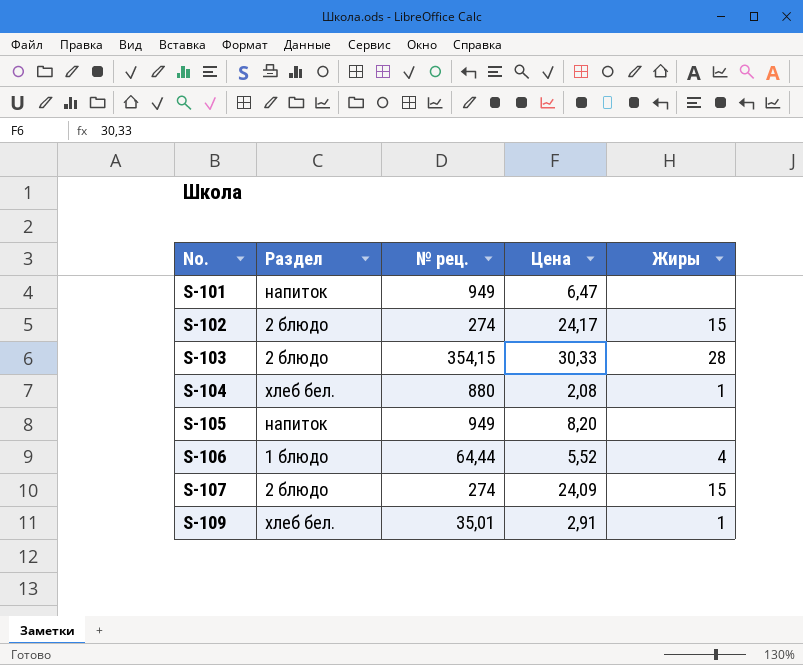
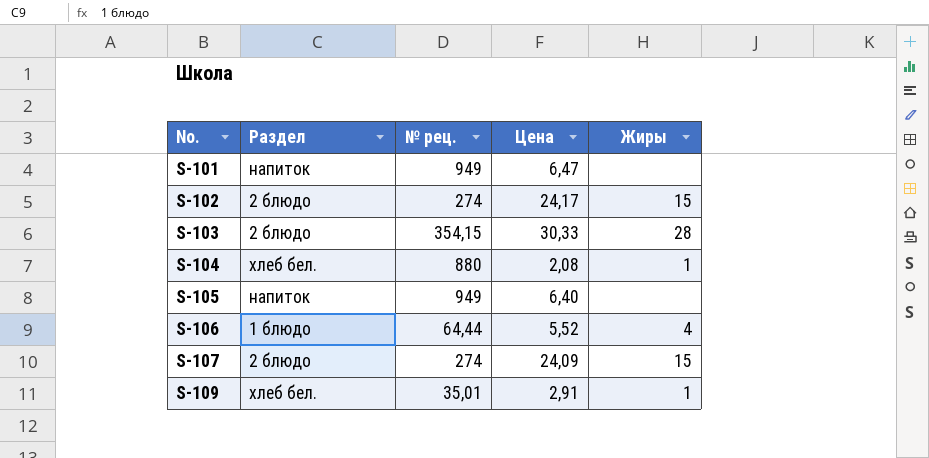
S-105 | Цена: 8,20 -> 6,40

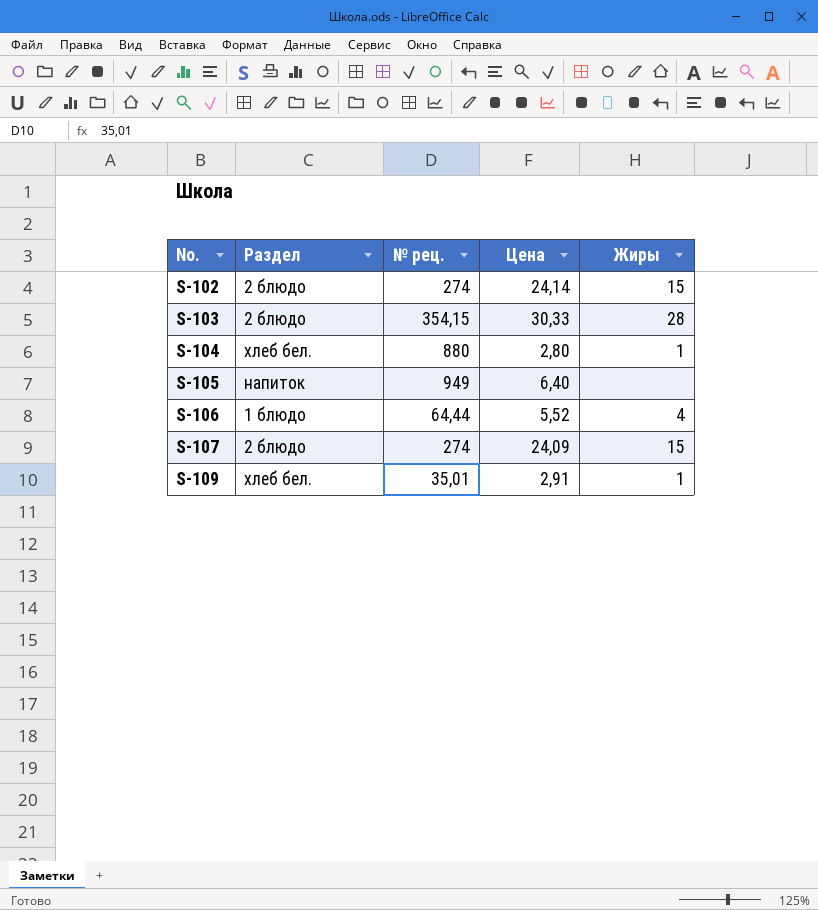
row S-101: напиток | 949 | 6,47 | none -> none
S-102 | Цена: 24,17 -> 24,14
S-104 | Цена: 2,08 -> 2,80

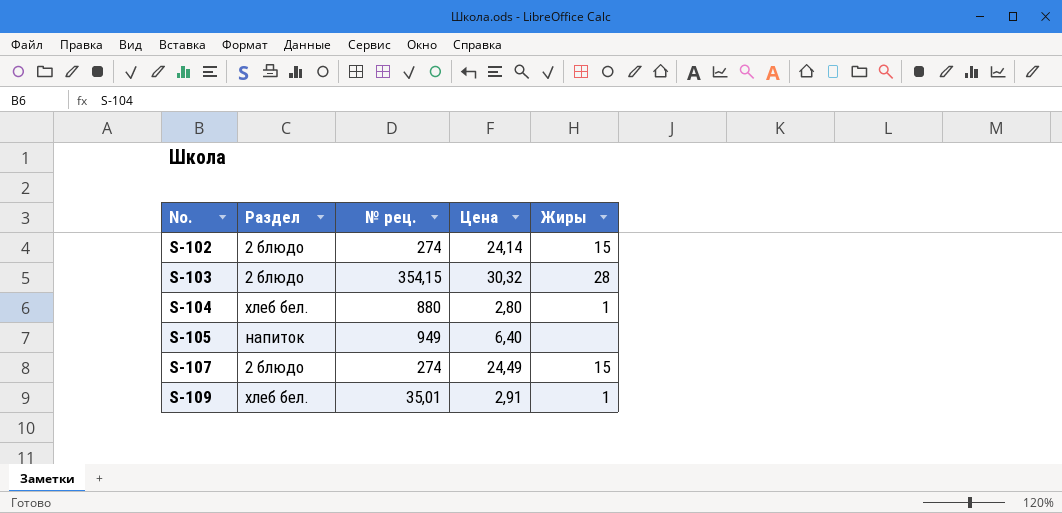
row S-106: 1 блюдо | 64,44 | 5,52 | 4 -> none
S-103 | Цена: 30,33 -> 30,32
S-107 | Цена: 24,09 -> 24,49

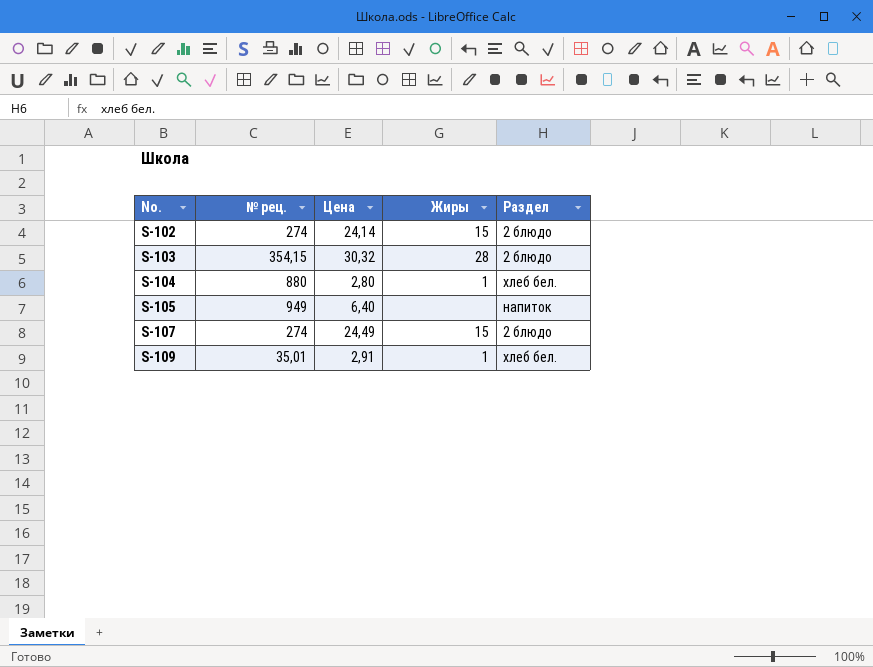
column Раздел | position: 2 -> 5

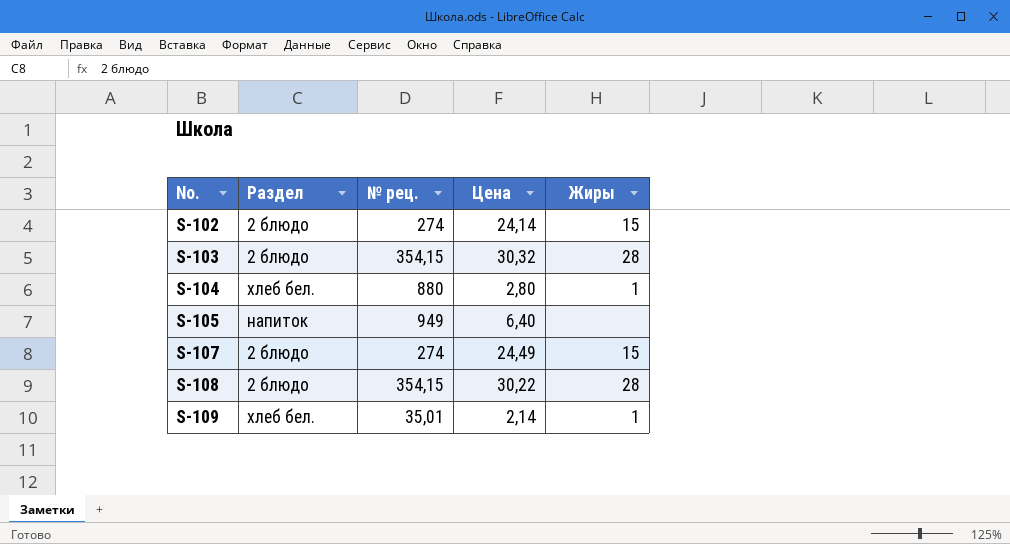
column Раздел | position: 5 -> 2
row S-108: none -> 2 блюдо | 354,15 | 30,22 | 28
S-109 | Цена: 2,91 -> 2,14

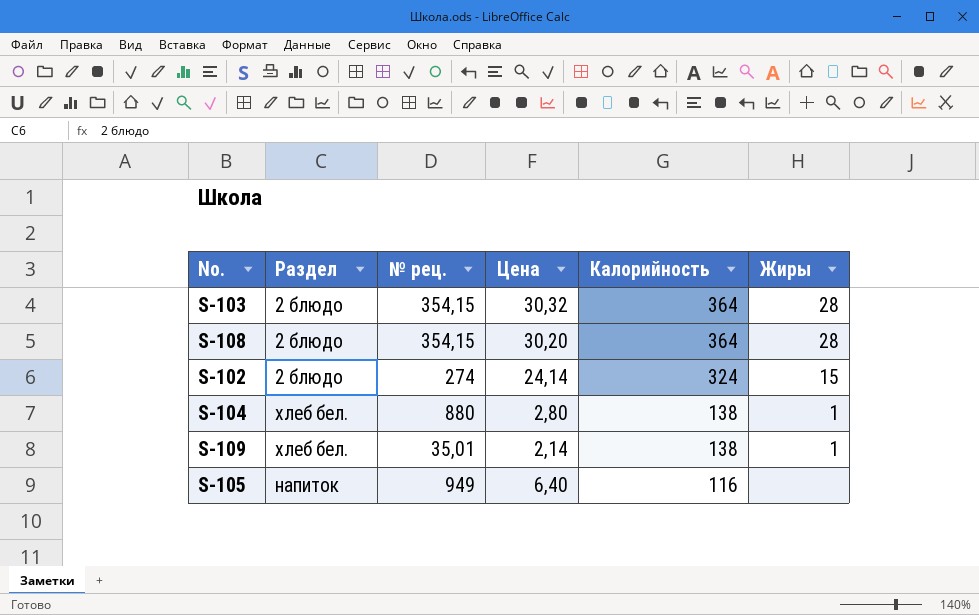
row order: No. ascending -> Калорийность descending
column Калорийность | position: none -> 5
row S-107: 2 блюдо | 274 | 24,49 | 15 -> none
S-108 | Цена: 30,22 -> 30,20

